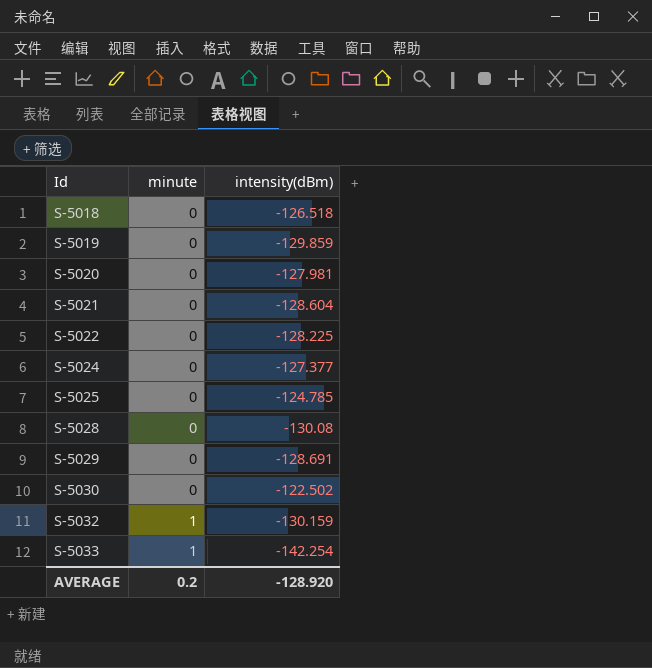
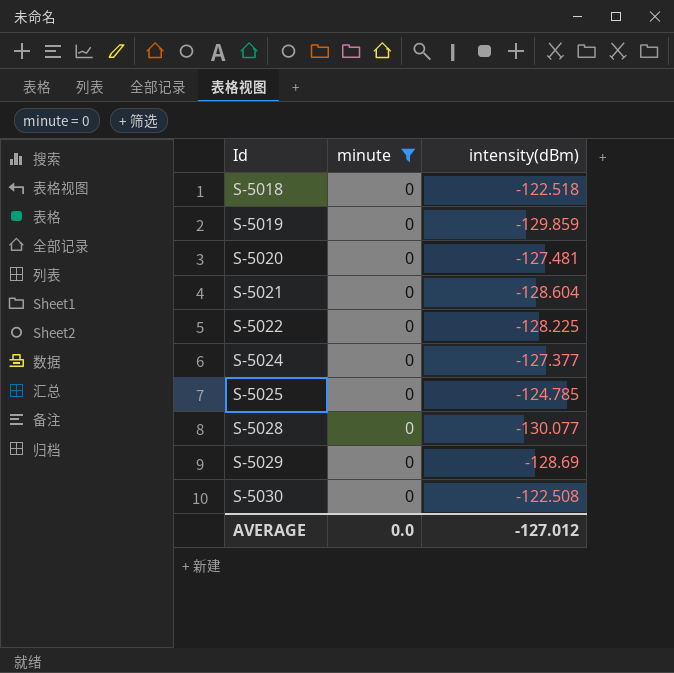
filter: none -> minute = 0
S-5018 | intensity(dBm): -126.518 -> -122.518
S-5020 | intensity(dBm): -127.981 -> -127.481
S-5028 | intensity(dBm): -130.08 -> -130.077
S-5029 | intensity(dBm): -128.691 -> -128.69
S-5030 | intensity(dBm): -122.502 -> -122.508
AVERAGE | minute: 0.2 -> 0.0
AVERAGE | intensity(dBm): -128.920 -> -127.012

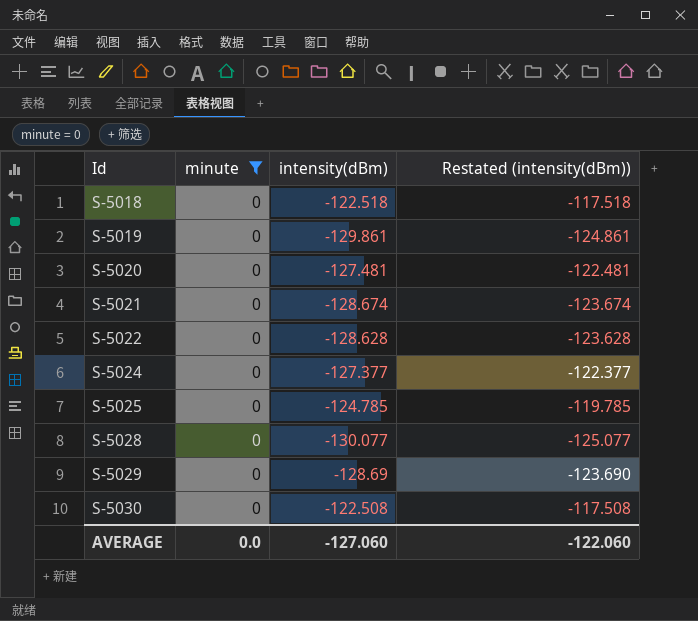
column Restated (intensity(dBm)) | formula: none -> [intensity(dBm)] + 5
S-5019 | intensity(dBm): -129.859 -> -129.861
S-5021 | intensity(dBm): -128.604 -> -128.674
S-5022 | intensity(dBm): -128.225 -> -128.628
AVERAGE | intensity(dBm): -127.012 -> -127.060

